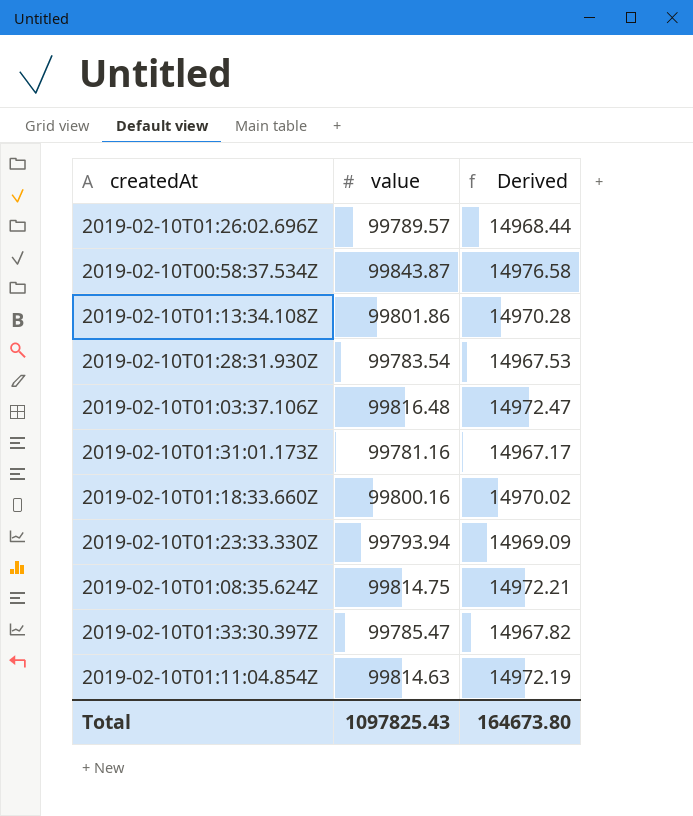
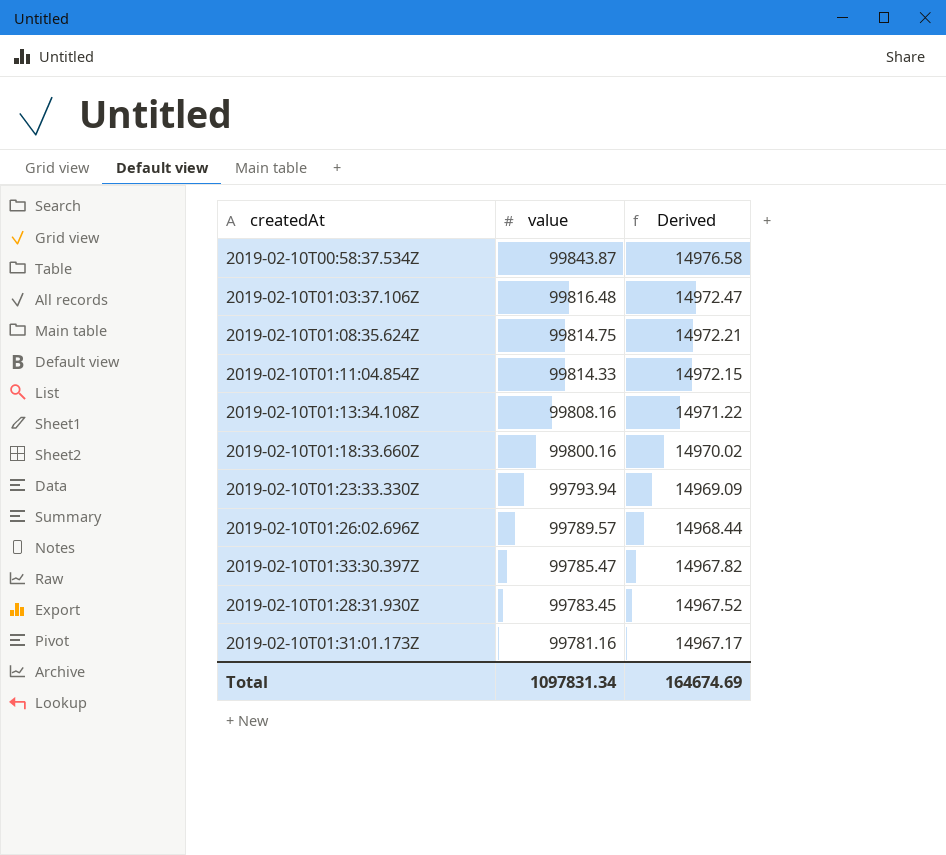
row order: none -> value descending
2019-02-10T01:11:04.854Z | value: 99814.63 -> 99814.33
2019-02-10T01:11:04.854Z | Derived: 14972.19 -> 14972.15
2019-02-10T01:13:34.108Z | value: 99801.86 -> 99808.16
2019-02-10T01:13:34.108Z | Derived: 14970.28 -> 14971.22
2019-02-10T01:28:31.930Z | value: 99783.54 -> 99783.45
2019-02-10T01:28:31.930Z | Derived: 14967.53 -> 14967.52
Total | value: 1097825.43 -> 1097831.34
Total | Derived: 164673.80 -> 164674.69

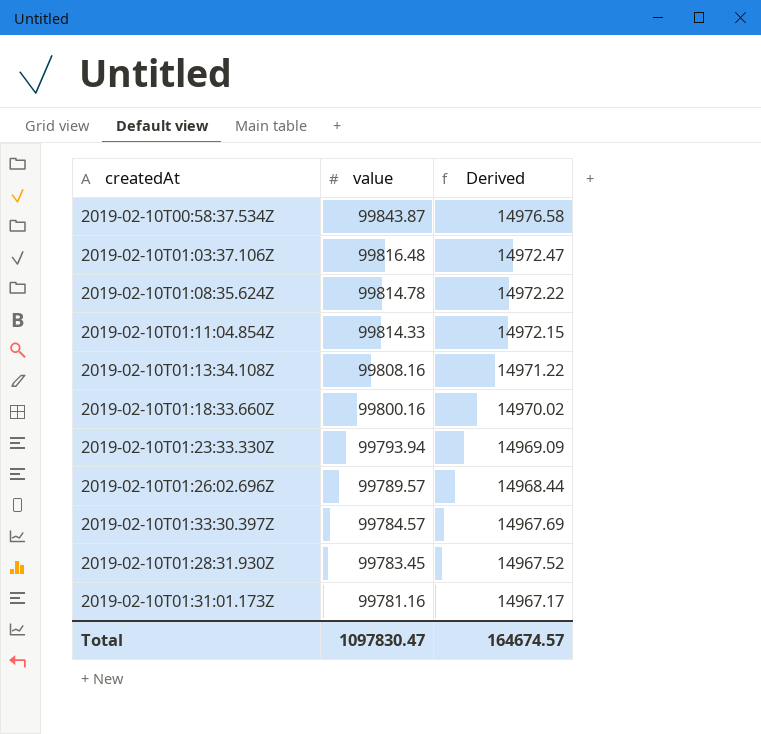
2019-02-10T01:08:35.624Z | value: 99814.75 -> 99814.78
2019-02-10T01:08:35.624Z | Derived: 14972.21 -> 14972.22
2019-02-10T01:33:30.397Z | value: 99785.47 -> 99784.57
2019-02-10T01:33:30.397Z | Derived: 14967.82 -> 14967.69
Total | value: 1097831.34 -> 1097830.47
Total | Derived: 164674.69 -> 164674.57

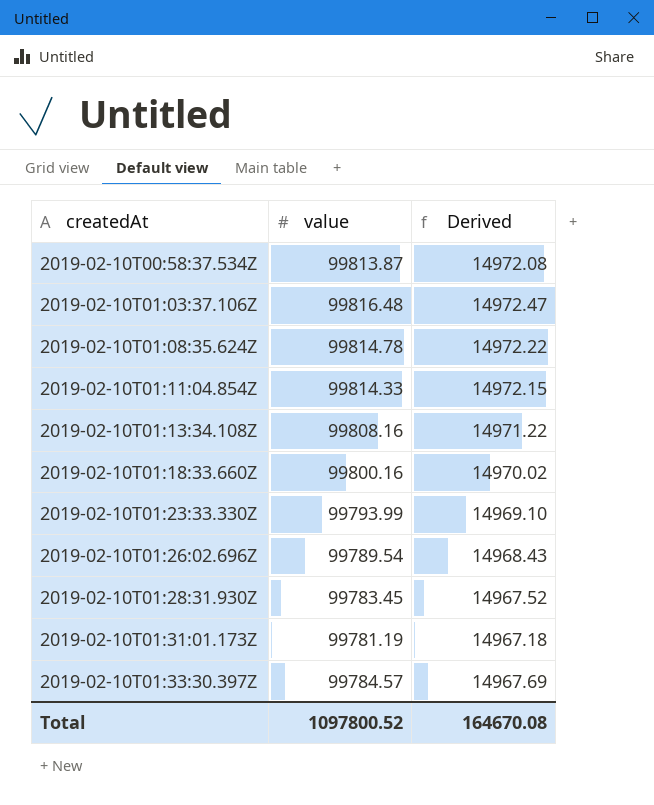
row order: value descending -> createdAt ascending
2019-02-10T00:58:37.534Z | value: 99843.87 -> 99813.87
2019-02-10T00:58:37.534Z | Derived: 14976.58 -> 14972.08
2019-02-10T01:23:33.330Z | value: 99793.94 -> 99793.99
2019-02-10T01:23:33.330Z | Derived: 14969.09 -> 14969.10
2019-02-10T01:26:02.696Z | value: 99789.57 -> 99789.54
2019-02-10T01:26:02.696Z | Derived: 14968.44 -> 14968.43
2019-02-10T01:31:01.173Z | value: 99781.16 -> 99781.19
2019-02-10T01:31:01.173Z | Derived: 14967.17 -> 14967.18
Total | value: 1097830.47 -> 1097800.52
Total | Derived: 164674.57 -> 164670.08

